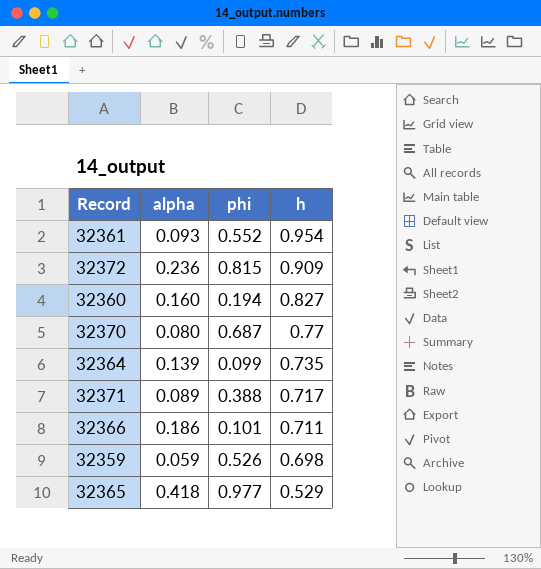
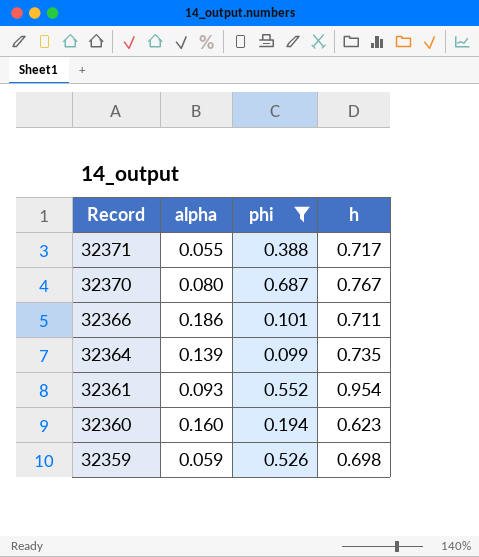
filter: none -> phi <= 0.687
row order: h descending -> Record descending
32371 | alpha: 0.089 -> 0.055
32370 | h: 0.77 -> 0.767
32360 | h: 0.827 -> 0.623

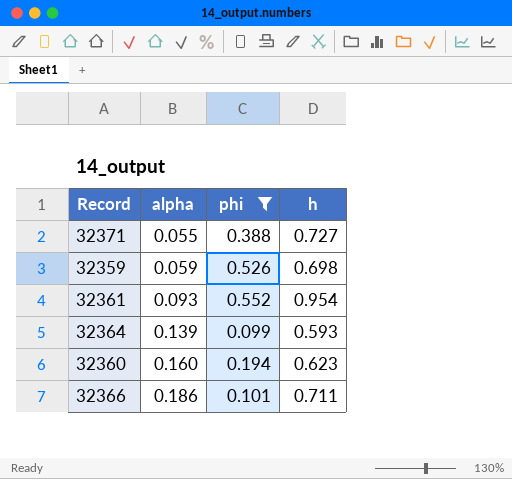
row order: Record descending -> alpha ascending
row 32370: 0.080 | 0.687 | 0.767 -> none
32371 | h: 0.717 -> 0.727
32364 | h: 0.735 -> 0.593

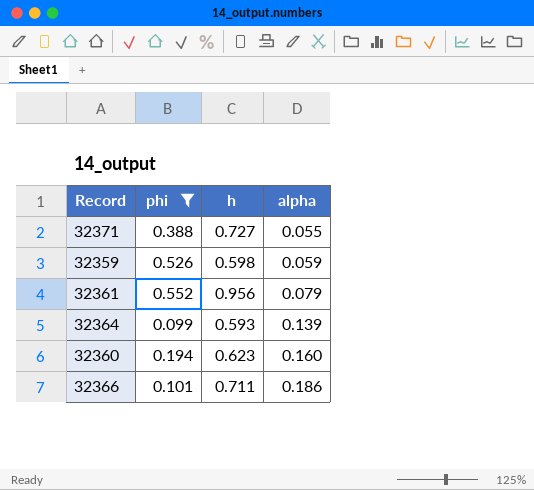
column alpha | position: 2 -> 4
32359 | h: 0.698 -> 0.598
32361 | h: 0.954 -> 0.956
32361 | alpha: 0.093 -> 0.079

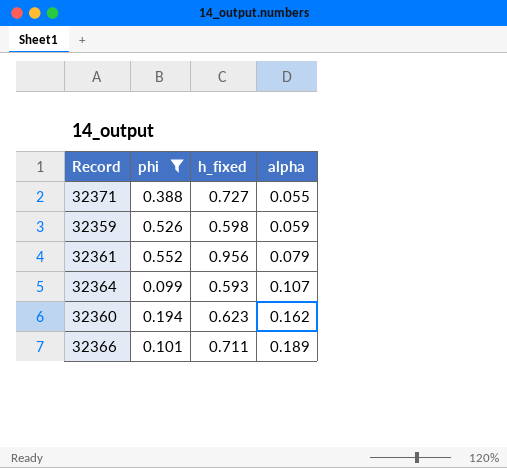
column name: h -> h_fixed
32364 | alpha: 0.139 -> 0.107
32360 | alpha: 0.160 -> 0.162
32366 | alpha: 0.186 -> 0.189

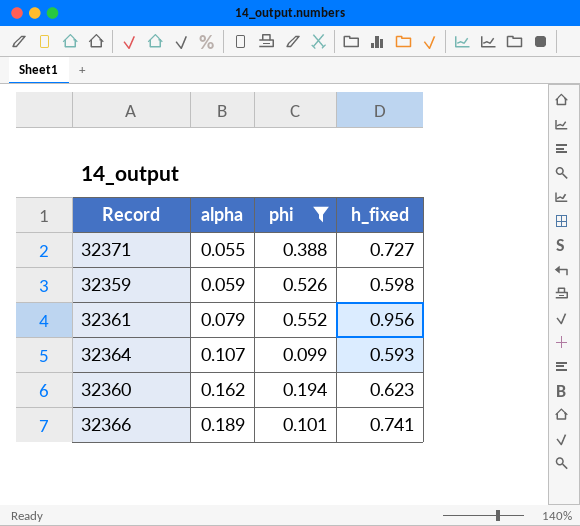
column alpha | position: 4 -> 2
32366 | h_fixed: 0.711 -> 0.741

